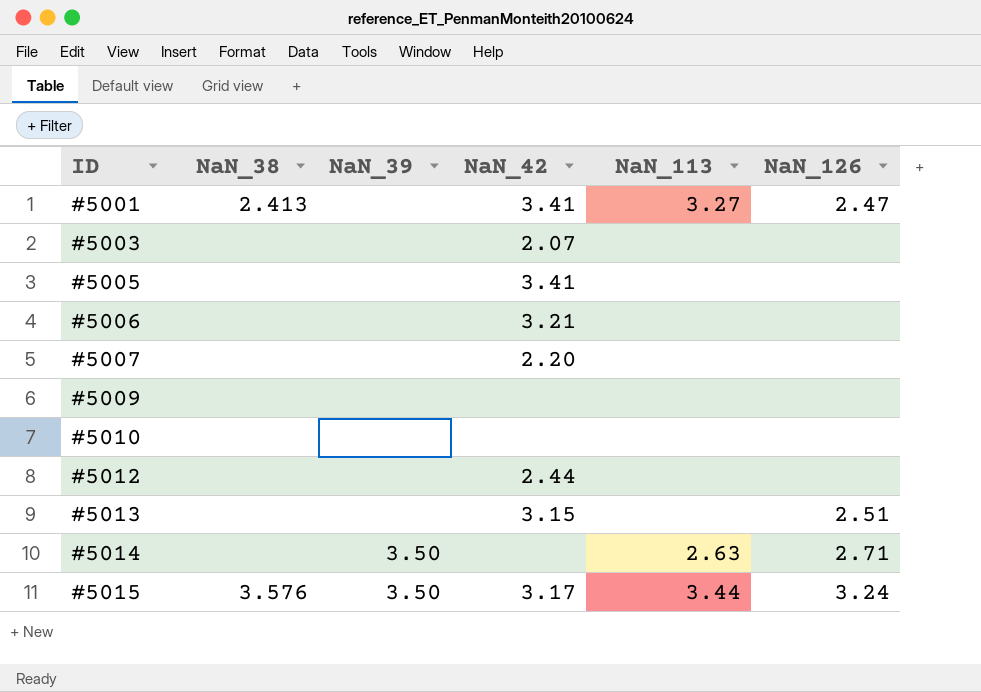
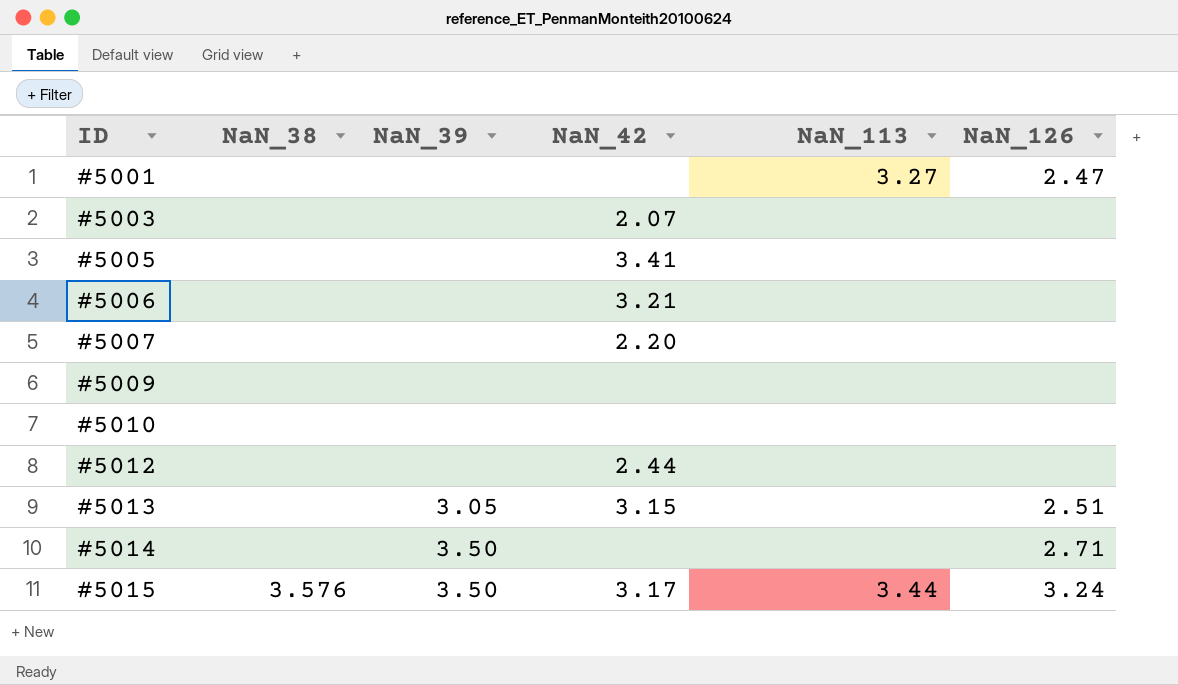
#5001 | NaN_38: 2.413 -> none
#5001 | NaN_42: 3.41 -> none
#5013 | NaN_39: none -> 3.05
#5014 | NaN_113: 2.63 -> none

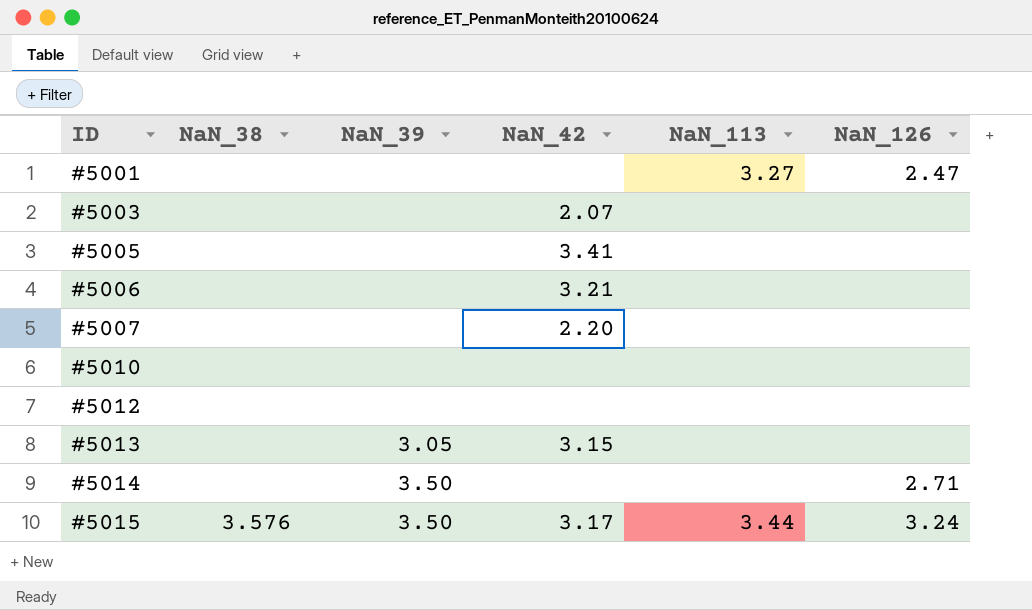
row #5009: none | none | none | none | none -> none
#5012 | NaN_42: 2.44 -> none
#5013 | NaN_126: 2.51 -> none

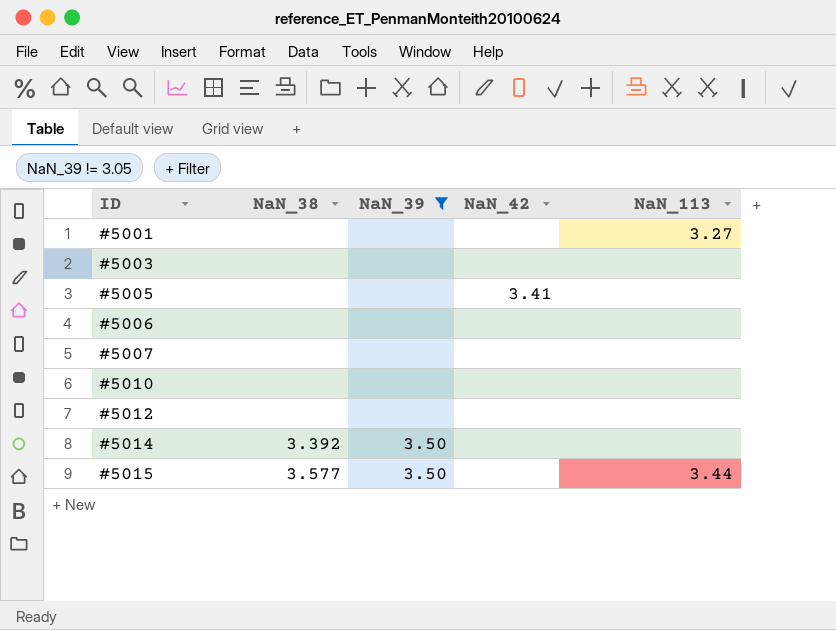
filter: none -> NaN_39 != 3.05
column NaN_126 | position: 6 -> none
#5003 | NaN_42: 2.07 -> none
#5006 | NaN_42: 3.21 -> none
#5007 | NaN_42: 2.20 -> none
#5014 | NaN_38: none -> 3.392
#5015 | NaN_38: 3.576 -> 3.577
#5015 | NaN_42: 3.17 -> none

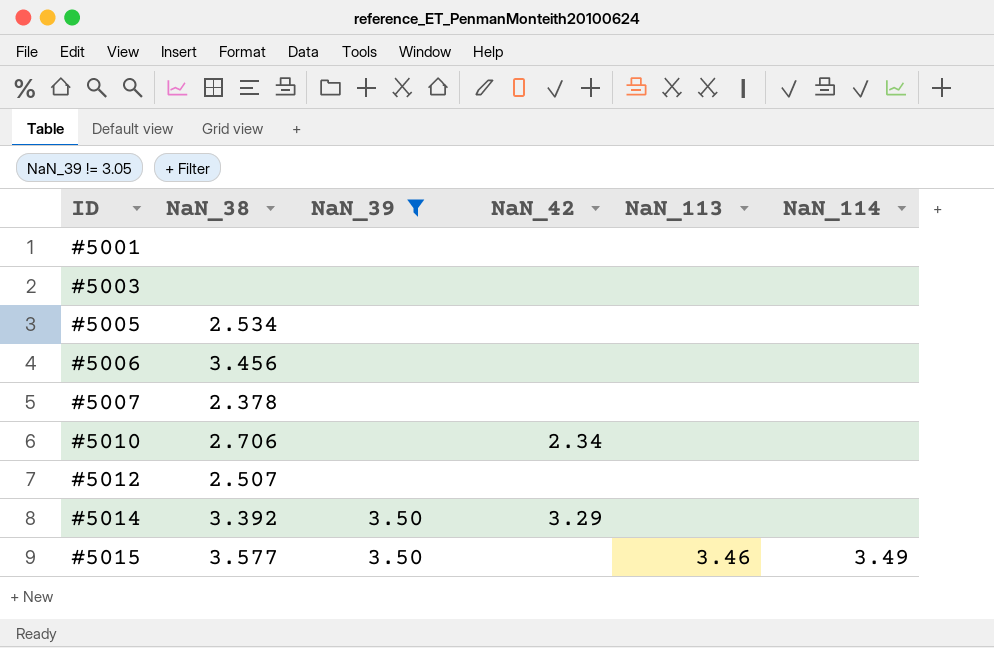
column NaN_114 | position: none -> 6
#5001 | NaN_113: 3.27 -> none
#5005 | NaN_38: none -> 2.534
#5005 | NaN_42: 3.41 -> none
#5006 | NaN_38: none -> 3.456
#5007 | NaN_38: none -> 2.378
#5010 | NaN_38: none -> 2.706
#5010 | NaN_42: none -> 2.34
#5012 | NaN_38: none -> 2.507
#5014 | NaN_42: none -> 3.29
#5015 | NaN_113: 3.44 -> 3.46

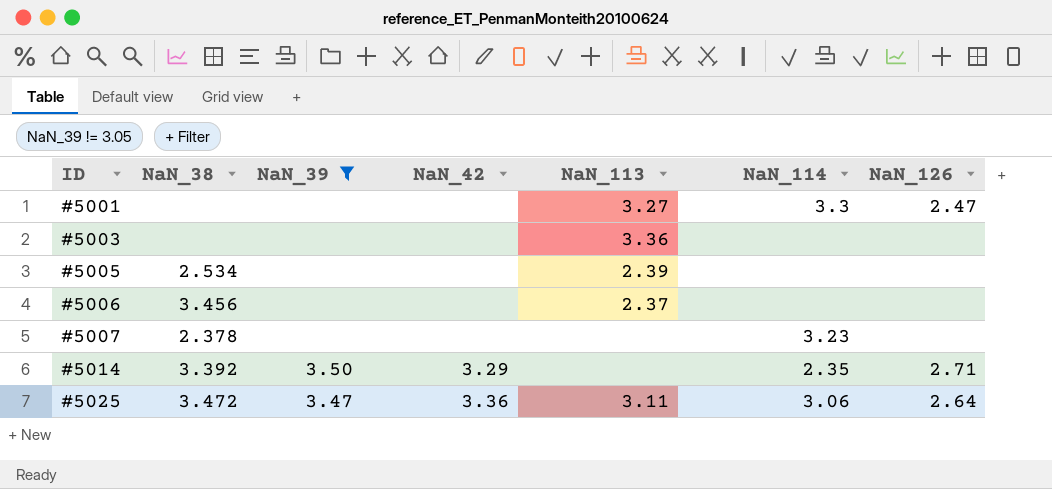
column NaN_126 | position: none -> 7
row #5010: 2.706 | none | 2.34 | none | none -> none
row #5012: 2.507 | none | none | none | none -> none
row #5015: 3.577 | 3.50 | none | 3.46 | 3.49 -> none
#5001 | NaN_113: none -> 3.27
#5001 | NaN_114: none -> 3.3
#5003 | NaN_113: none -> 3.36
#5005 | NaN_113: none -> 2.39
#5006 | NaN_113: none -> 2.37
#5007 | NaN_114: none -> 3.23
#5014 | NaN_114: none -> 2.35
row #5025: none -> 3.472 | 3.47 | 3.36 | 3.11 | 3.06 | 2.64

